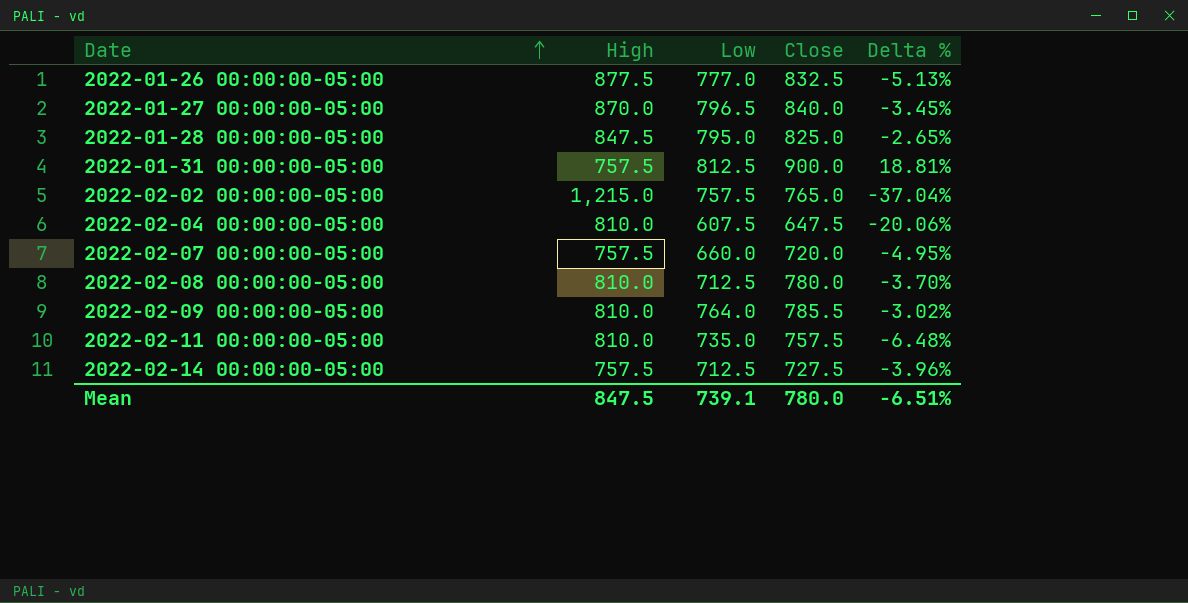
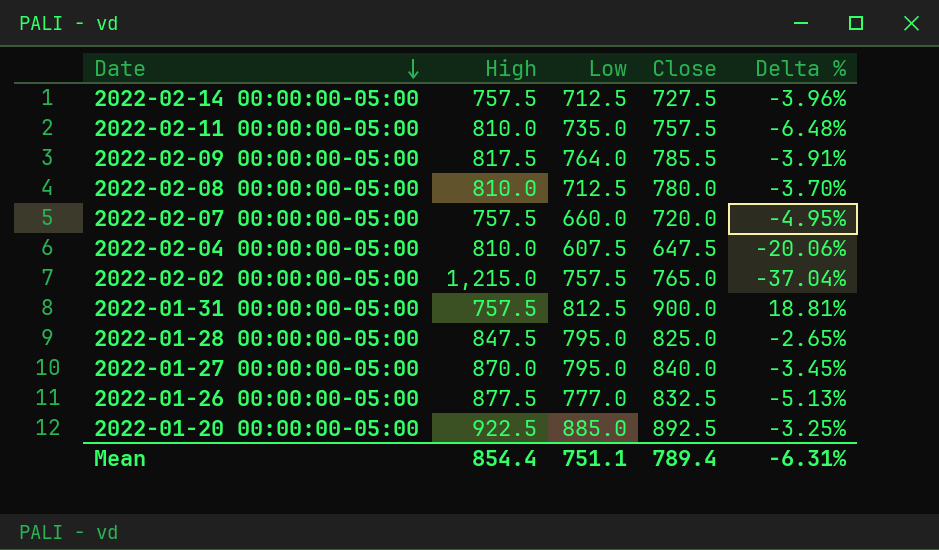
row order: Date ascending -> Date descending
2022-02-09 00:00:00-05:00 | High: 810.0 -> 817.5
2022-02-09 00:00:00-05:00 | Delta %: -3.02% -> -3.91%
2022-01-27 00:00:00-05:00 | Low: 796.5 -> 795.0
row 2022-01-20 00:00:00-05:00: none -> 922.5 | 885.0 | 892.5 | -3.25%
Mean | High: 847.5 -> 854.4
Mean | Low: 739.1 -> 751.1
Mean | Close: 780.0 -> 789.4
Mean | Delta %: -6.51% -> -6.31%

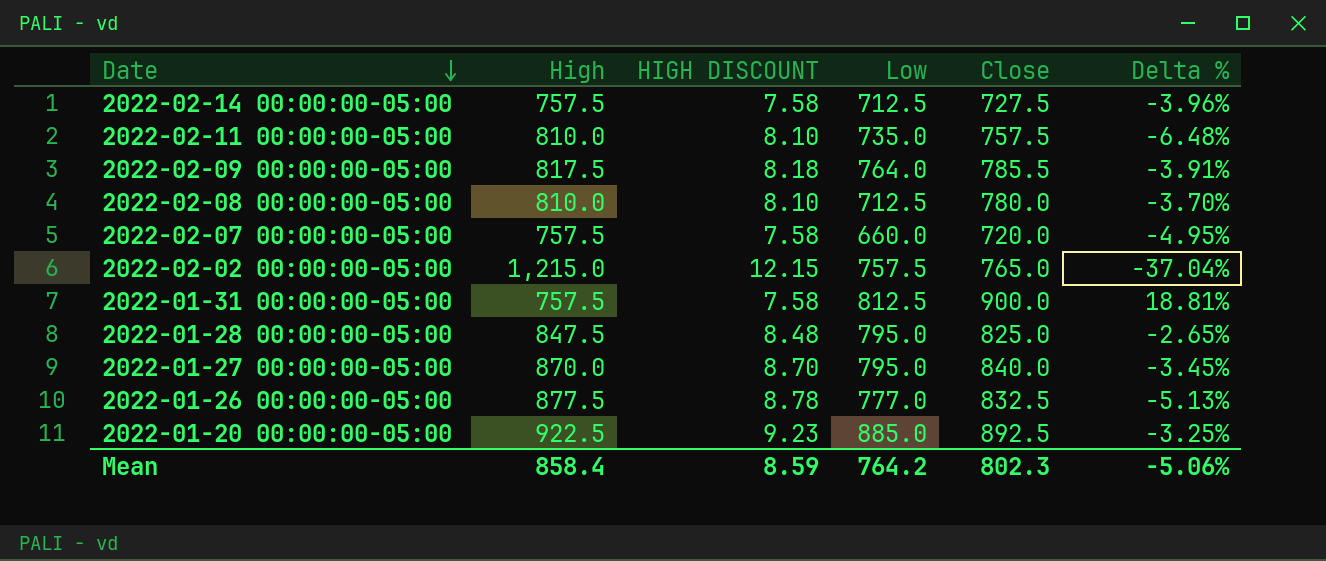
column HIGH DISCOUNT | formula: none -> [High] * 0.01
row 2022-02-04 00:00:00-05:00: 810.0 | 607.5 | 647.5 | -20.06% -> none
Mean | High: 854.4 -> 858.4
Mean | Low: 751.1 -> 764.2
Mean | Close: 789.4 -> 802.3
Mean | Delta %: -6.31% -> -5.06%

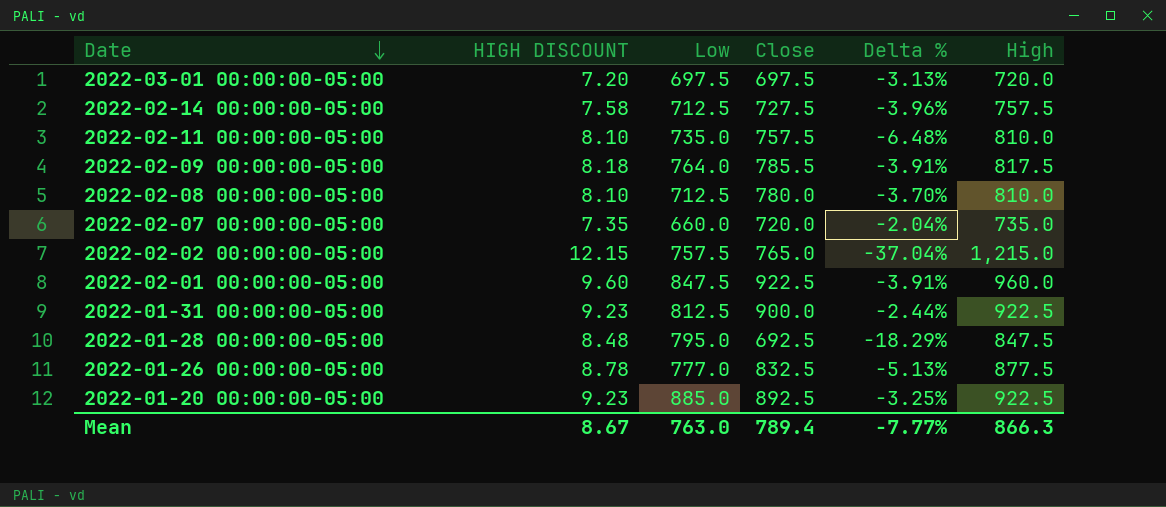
column High | position: 2 -> 6
row 2022-01-27 00:00:00-05:00: 870.0 | 8.70 | 795.0 | 840.0 | -3.45% -> none
row 2022-03-01 00:00:00-05:00: none -> 7.20 | 697.5 | 697.5 | -3.13% | 720.0
2022-02-07 00:00:00-05:00 | HIGH DISCOUNT: 7.58 -> 7.35
2022-02-07 00:00:00-05:00 | Delta %: -4.95% -> -2.04%
2022-02-07 00:00:00-05:00 | High: 757.5 -> 735.0
row 2022-02-01 00:00:00-05:00: none -> 9.60 | 847.5 | 922.5 | -3.91% | 960.0
2022-01-31 00:00:00-05:00 | HIGH DISCOUNT: 7.58 -> 9.23
2022-01-31 00:00:00-05:00 | Delta %: 18.81% -> -2.44%
2022-01-31 00:00:00-05:00 | High: 757.5 -> 922.5
2022-01-28 00:00:00-05:00 | Close: 825.0 -> 692.5
2022-01-28 00:00:00-05:00 | Delta %: -2.65% -> -18.29%
Mean | HIGH DISCOUNT: 8.59 -> 8.67
Mean | Low: 764.2 -> 763.0
Mean | Close: 802.3 -> 789.4
Mean | Delta %: -5.06% -> -7.77%
Mean | High: 858.4 -> 866.3

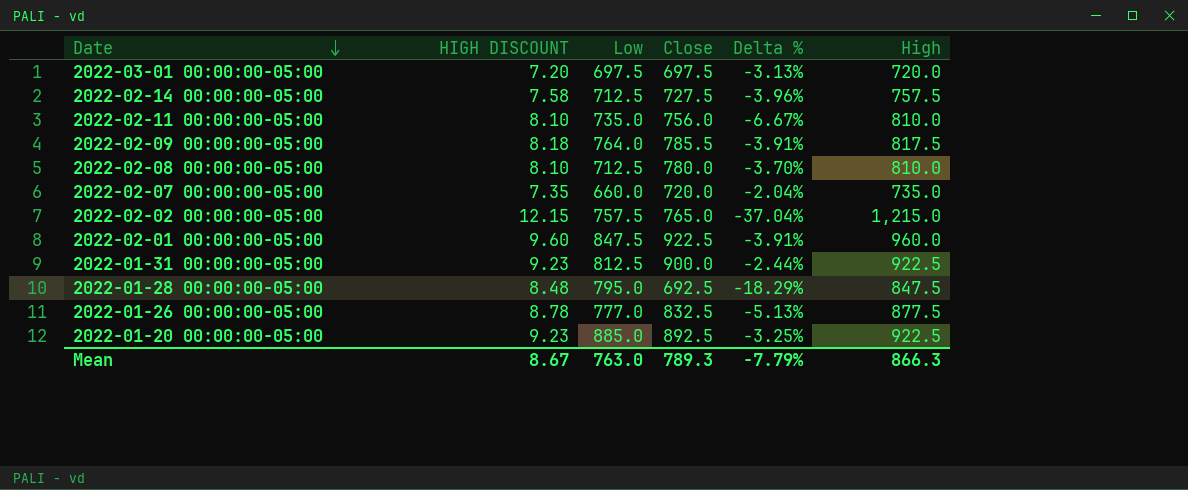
2022-02-11 00:00:00-05:00 | Close: 757.5 -> 756.0
2022-02-11 00:00:00-05:00 | Delta %: -6.48% -> -6.67%
Mean | Close: 789.4 -> 789.3
Mean | Delta %: -7.77% -> -7.79%

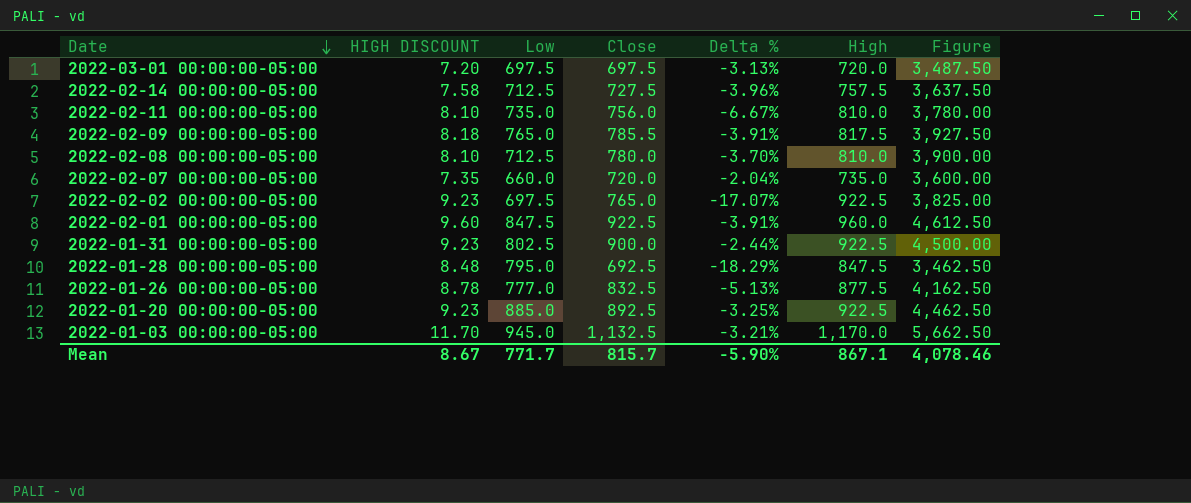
column Figure | formula: none -> [Close] * 5
2022-02-09 00:00:00-05:00 | Low: 764.0 -> 765.0
2022-02-02 00:00:00-05:00 | HIGH DISCOUNT: 12.15 -> 9.23
2022-02-02 00:00:00-05:00 | Low: 757.5 -> 697.5
2022-02-02 00:00:00-05:00 | Delta %: -37.04% -> -17.07%
2022-02-02 00:00:00-05:00 | High: 1,215.0 -> 922.5
2022-01-31 00:00:00-05:00 | Low: 812.5 -> 802.5
row 2022-01-03 00:00:00-05:00: none -> 11.70 | 945.0 | 1,132.5 | -3.21% | 1,170.0 | 5,662.50
Mean | Low: 763.0 -> 771.7
Mean | Close: 789.3 -> 815.7
Mean | Delta %: -7.79% -> -5.90%
Mean | High: 866.3 -> 867.1

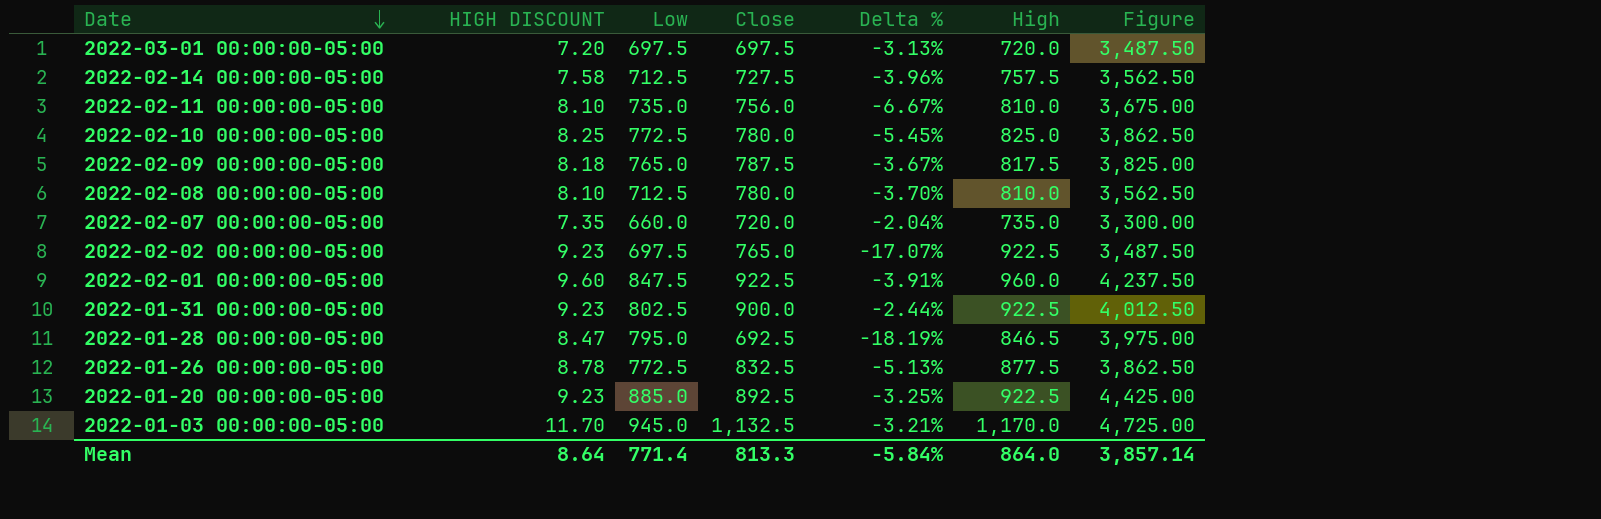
column Figure | formula: [Close] * 5 -> [Low] * 5
row 2022-02-10 00:00:00-05:00: none -> 8.25 | 772.5 | 780.0 | -5.45% | 825.0 | 3,862.50
2022-02-09 00:00:00-05:00 | Close: 785.5 -> 787.5
2022-02-09 00:00:00-05:00 | Delta %: -3.91% -> -3.67%
2022-01-28 00:00:00-05:00 | HIGH DISCOUNT: 8.48 -> 8.47
2022-01-28 00:00:00-05:00 | Delta %: -18.29% -> -18.19%
2022-01-28 00:00:00-05:00 | High: 847.5 -> 846.5
2022-01-26 00:00:00-05:00 | Low: 777.0 -> 772.5
Mean | HIGH DISCOUNT: 8.67 -> 8.64
Mean | Low: 771.7 -> 771.4
Mean | Close: 815.7 -> 813.3
Mean | Delta %: -5.90% -> -5.84%
Mean | High: 867.1 -> 864.0
Mean | Figure: 4,078.46 -> 3,857.14

